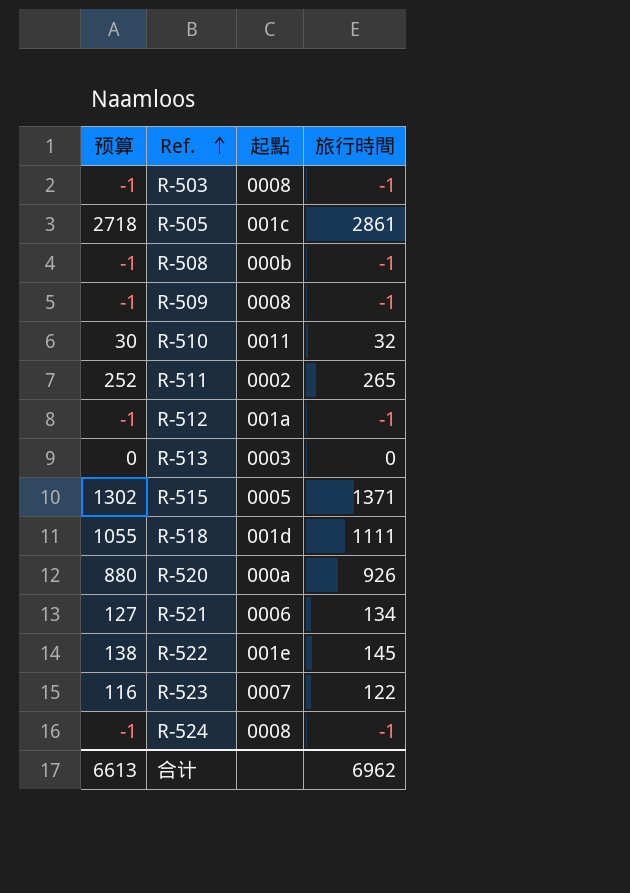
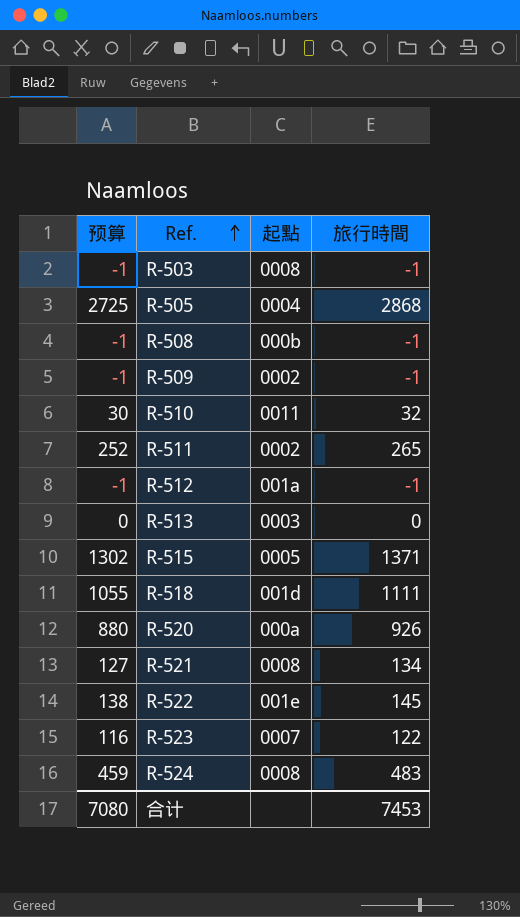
R-505 | 预算: 2718 -> 2725
R-505 | 起點: 001c -> 0004
R-505 | 旅行時間: 2861 -> 2868
R-509 | 起點: 0008 -> 0002
R-521 | 起點: 0006 -> 0008
R-524 | 预算: -1 -> 459
R-524 | 旅行時間: -1 -> 483
合计 | 预算: 6613 -> 7080
合计 | 旅行時間: 6962 -> 7453

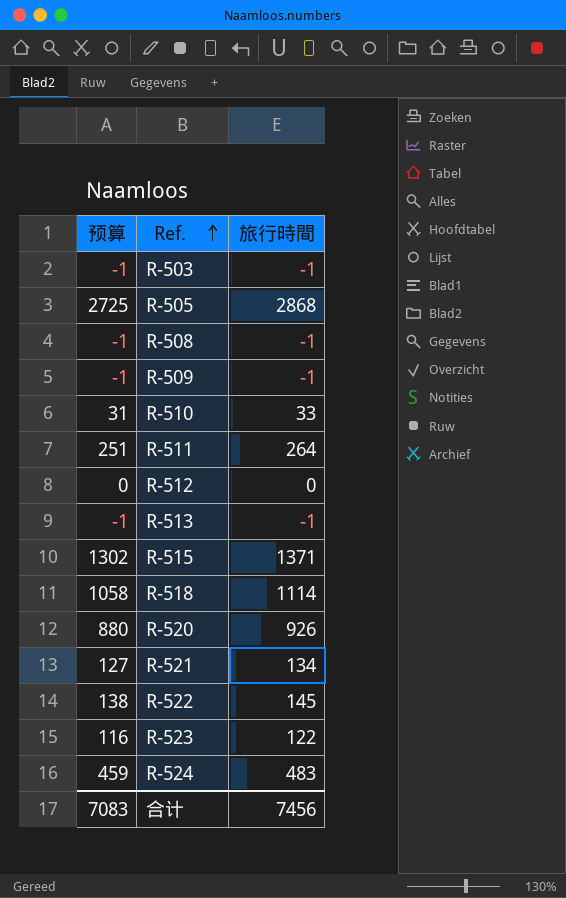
column 起點 | position: 3 -> none
R-510 | 预算: 30 -> 31
R-510 | 旅行時間: 32 -> 33
R-511 | 预算: 252 -> 251
R-511 | 旅行時間: 265 -> 264
R-512 | 预算: -1 -> 0
R-512 | 旅行時間: -1 -> 0
R-513 | 预算: 0 -> -1
R-513 | 旅行時間: 0 -> -1
R-518 | 预算: 1055 -> 1058
R-518 | 旅行時間: 1111 -> 1114
合计 | 预算: 7080 -> 7083
合计 | 旅行時間: 7453 -> 7456

